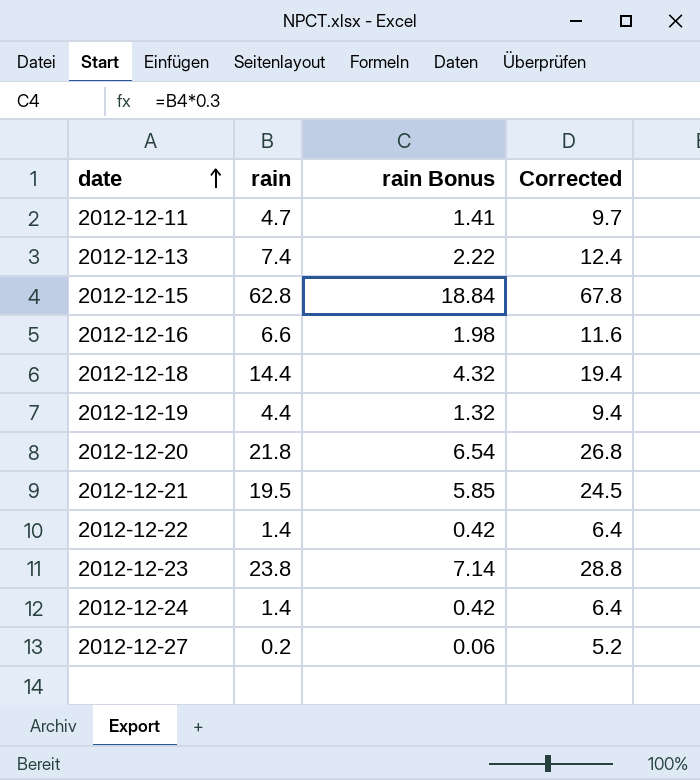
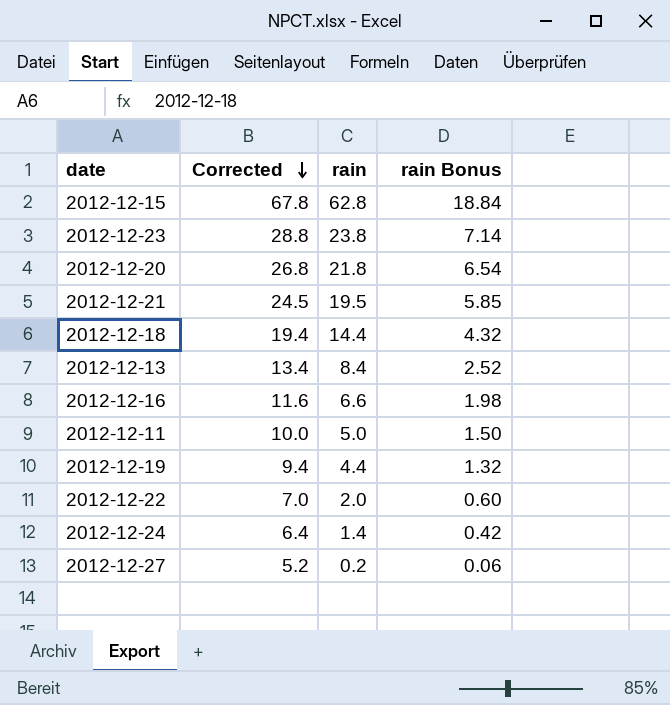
row order: date ascending -> Corrected descending
column Corrected | position: 4 -> 2
2012-12-13 | Corrected: 12.4 -> 13.4
2012-12-13 | rain: 7.4 -> 8.4
2012-12-13 | rain Bonus: 2.22 -> 2.52
2012-12-11 | Corrected: 9.7 -> 10.0
2012-12-11 | rain: 4.7 -> 5.0
2012-12-11 | rain Bonus: 1.41 -> 1.50
2012-12-22 | Corrected: 6.4 -> 7.0
2012-12-22 | rain: 1.4 -> 2.0
2012-12-22 | rain Bonus: 0.42 -> 0.60

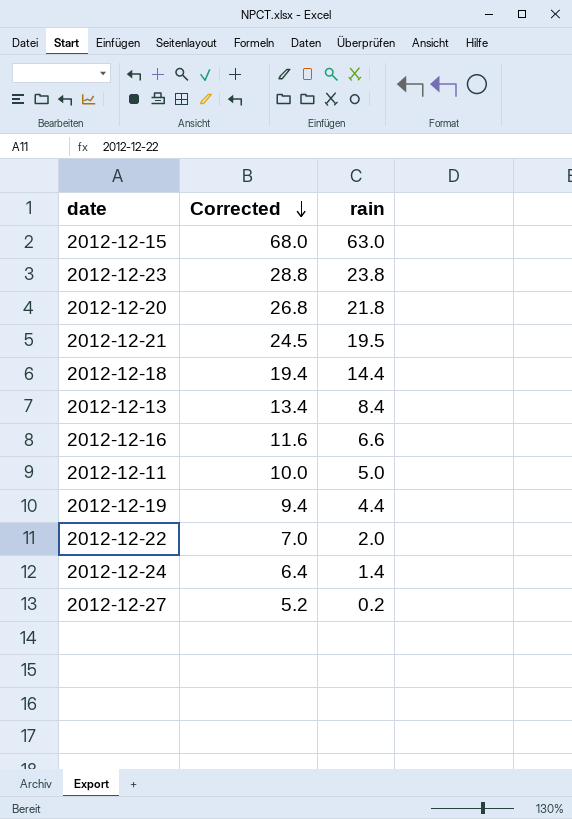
column rain Bonus | formula: [rain] * 0.3 -> none
2012-12-15 | Corrected: 67.8 -> 68.0
2012-12-15 | rain: 62.8 -> 63.0

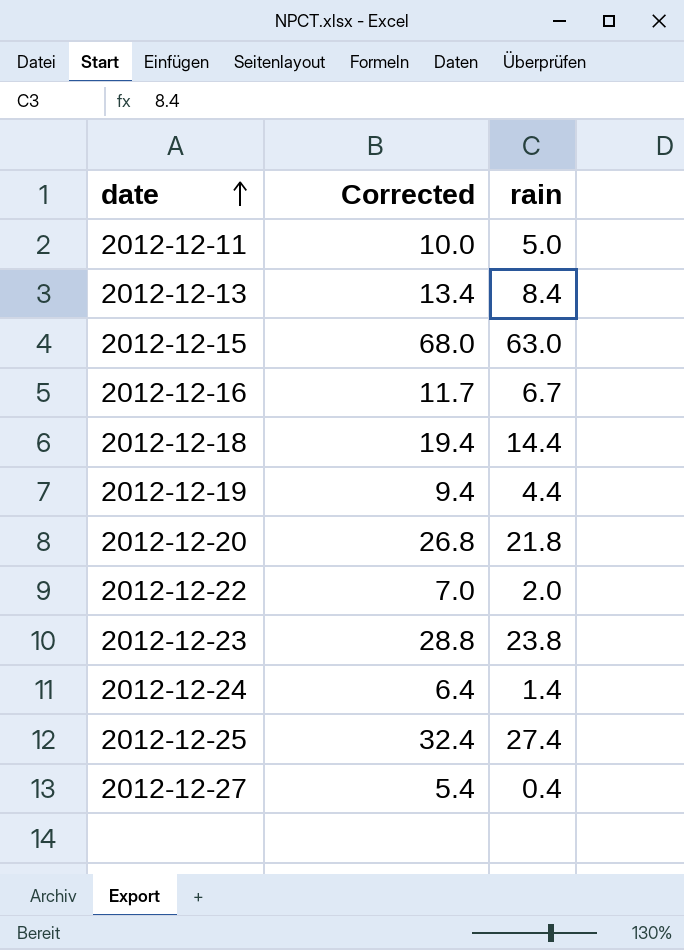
row order: Corrected descending -> date ascending
row 2012-12-21: 24.5 | 19.5 -> none
2012-12-16 | Corrected: 11.6 -> 11.7
2012-12-16 | rain: 6.6 -> 6.7
row 2012-12-25: none -> 32.4 | 27.4
2012-12-27 | Corrected: 5.2 -> 5.4
2012-12-27 | rain: 0.2 -> 0.4

